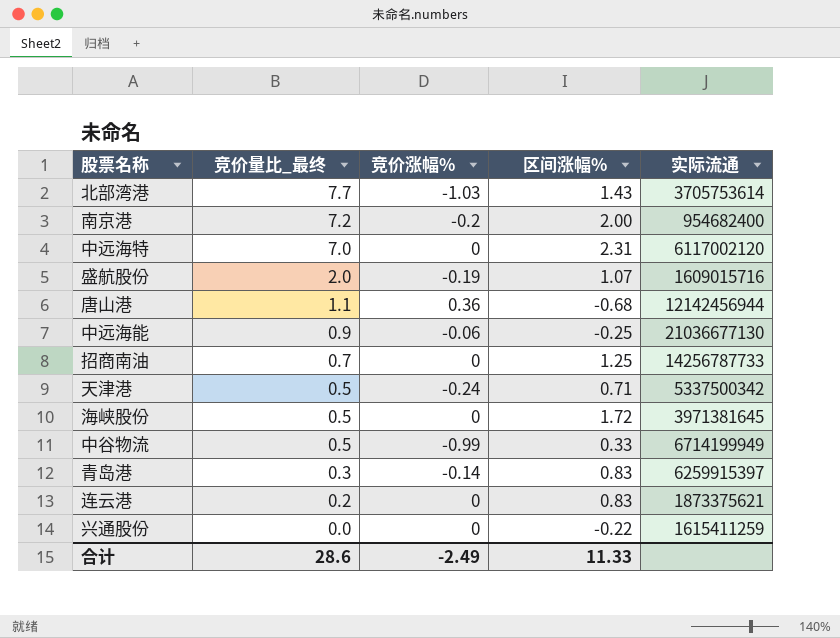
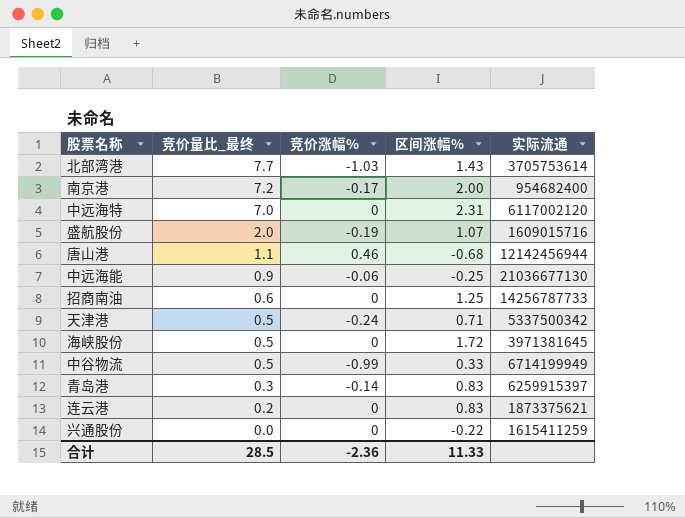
南京港 | 竞价涨幅%: -0.2 -> -0.17
唐山港 | 竞价涨幅%: 0.36 -> 0.46
招商南油 | 竞价量比_最终: 0.7 -> 0.6
合计 | 竞价量比_最终: 28.6 -> 28.5
合计 | 竞价涨幅%: -2.49 -> -2.36

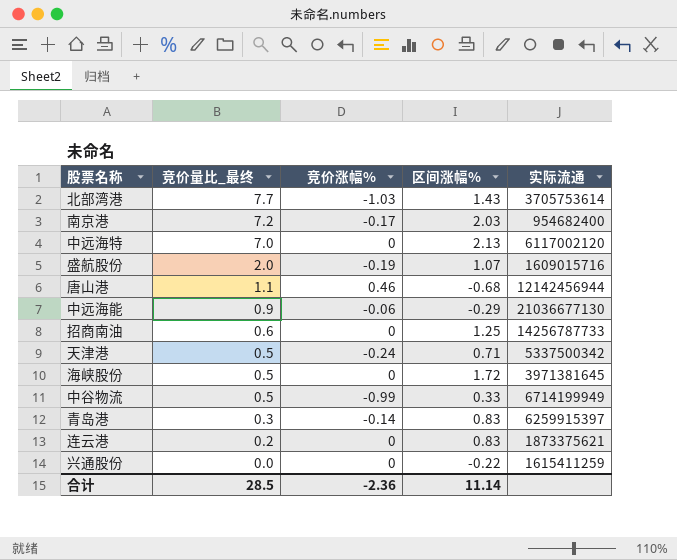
南京港 | 区间涨幅%: 2.00 -> 2.03
中远海特 | 区间涨幅%: 2.31 -> 2.13
中远海能 | 区间涨幅%: -0.25 -> -0.29
合计 | 区间涨幅%: 11.33 -> 11.14

